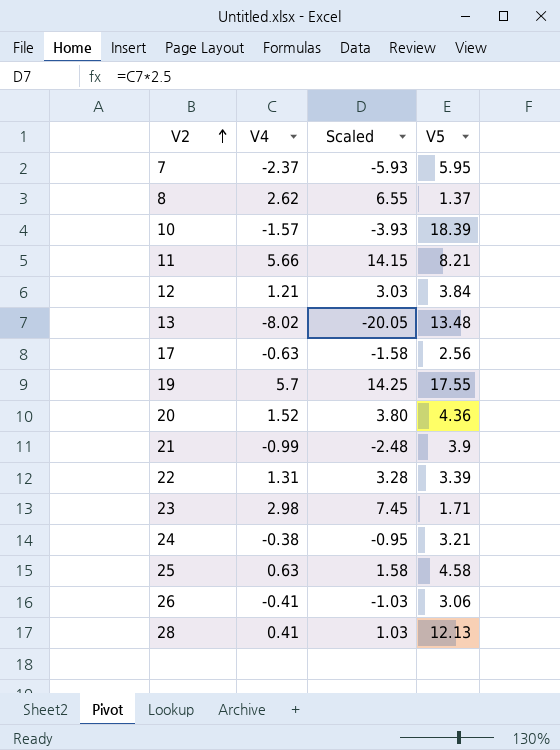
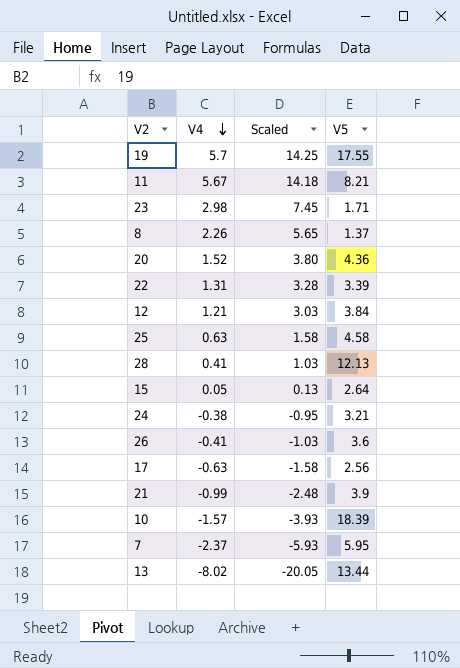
row order: V2 ascending -> V4 descending
11 | V4: 5.66 -> 5.67
11 | Scaled: 14.15 -> 14.18
8 | V4: 2.62 -> 2.26
8 | Scaled: 6.55 -> 5.65
row 15: none -> 0.05 | 0.13 | 2.64
26 | V5: 3.06 -> 3.6
13 | V5: 13.48 -> 13.44

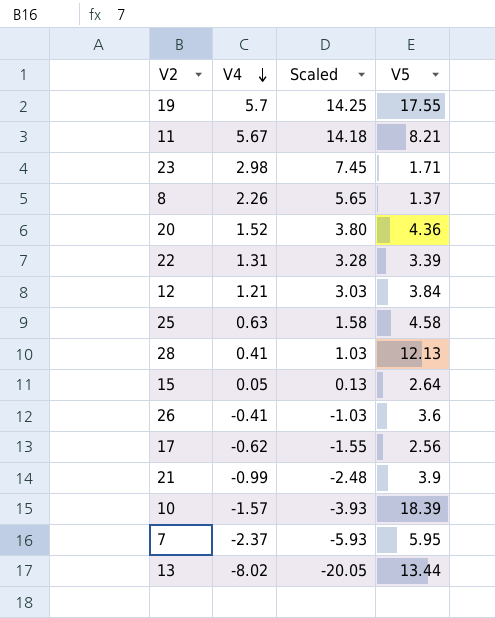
row 24: -0.38 | -0.95 | 3.21 -> none
17 | V4: -0.63 -> -0.62
17 | Scaled: -1.58 -> -1.55

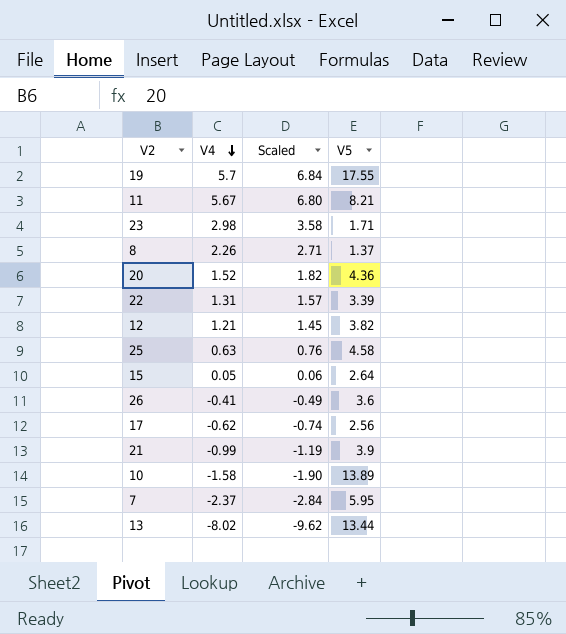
column Scaled | formula: [V4] * 2.5 -> [V4] * 1.2
row 28: 0.41 | 1.03 | 12.13 -> none
12 | V5: 3.84 -> 3.82
10 | V4: -1.57 -> -1.58
10 | V5: 18.39 -> 13.89

